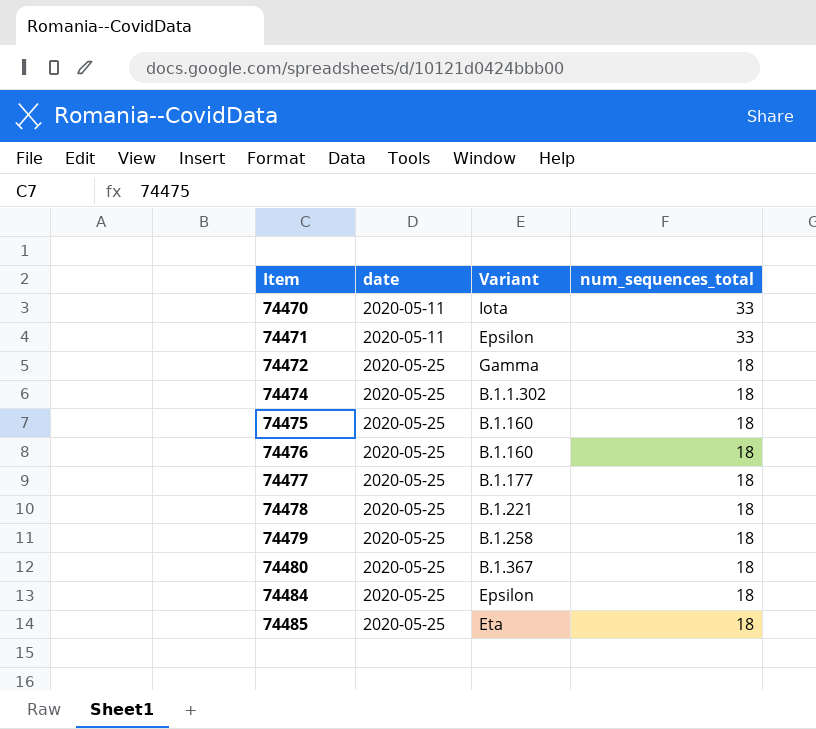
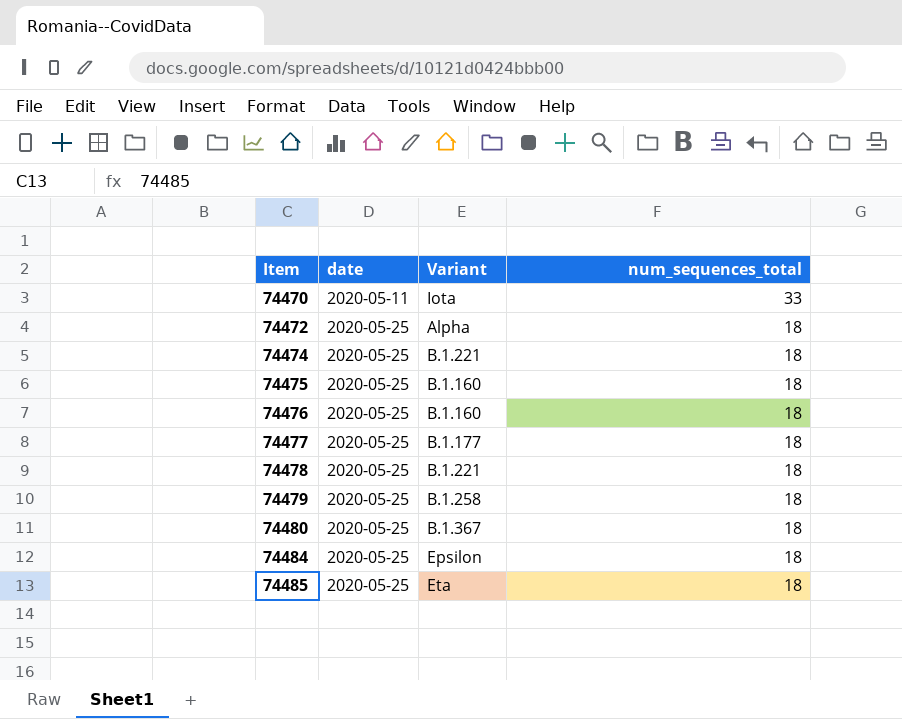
row 74471: 2020-05-11 | Epsilon | 33 -> none
74472 | Variant: Gamma -> Alpha
74474 | Variant: B.1.1.302 -> B.1.221

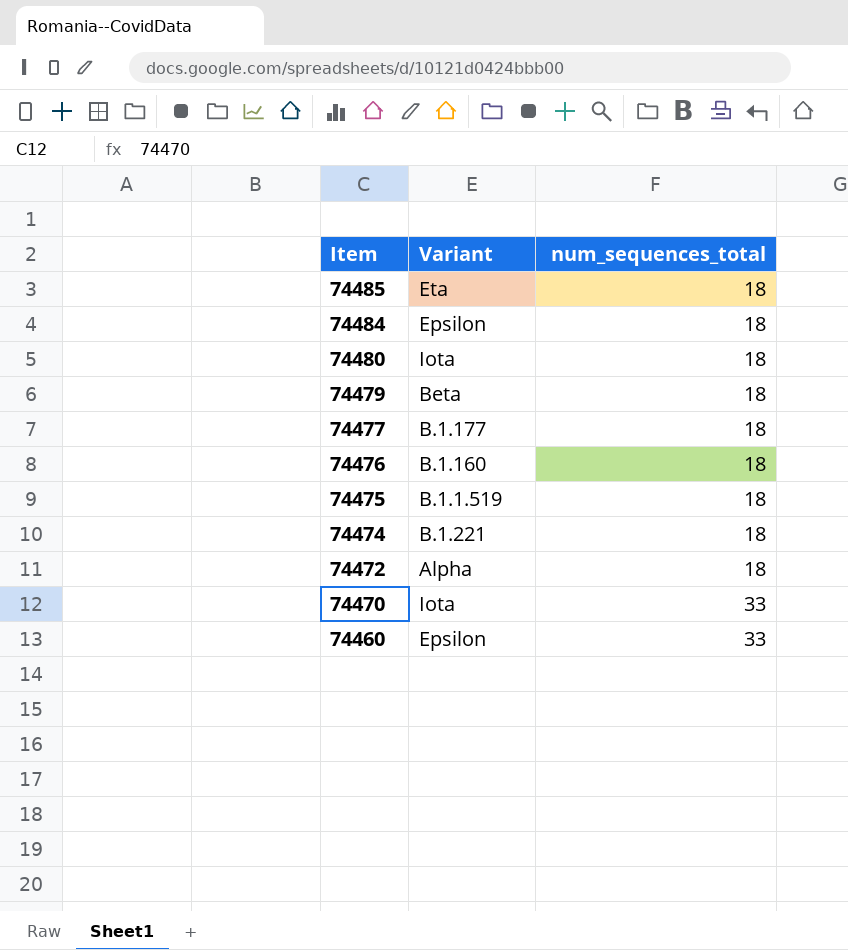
row order: Item ascending -> Item descending
column date | position: 2 -> none
row 74478: 2020-05-25 | B.1.221 | 18 -> none
74480 | Variant: B.1.367 -> Iota
74479 | Variant: B.1.258 -> Beta
74475 | Variant: B.1.160 -> B.1.1.519
row 74460: none -> Epsilon | 33

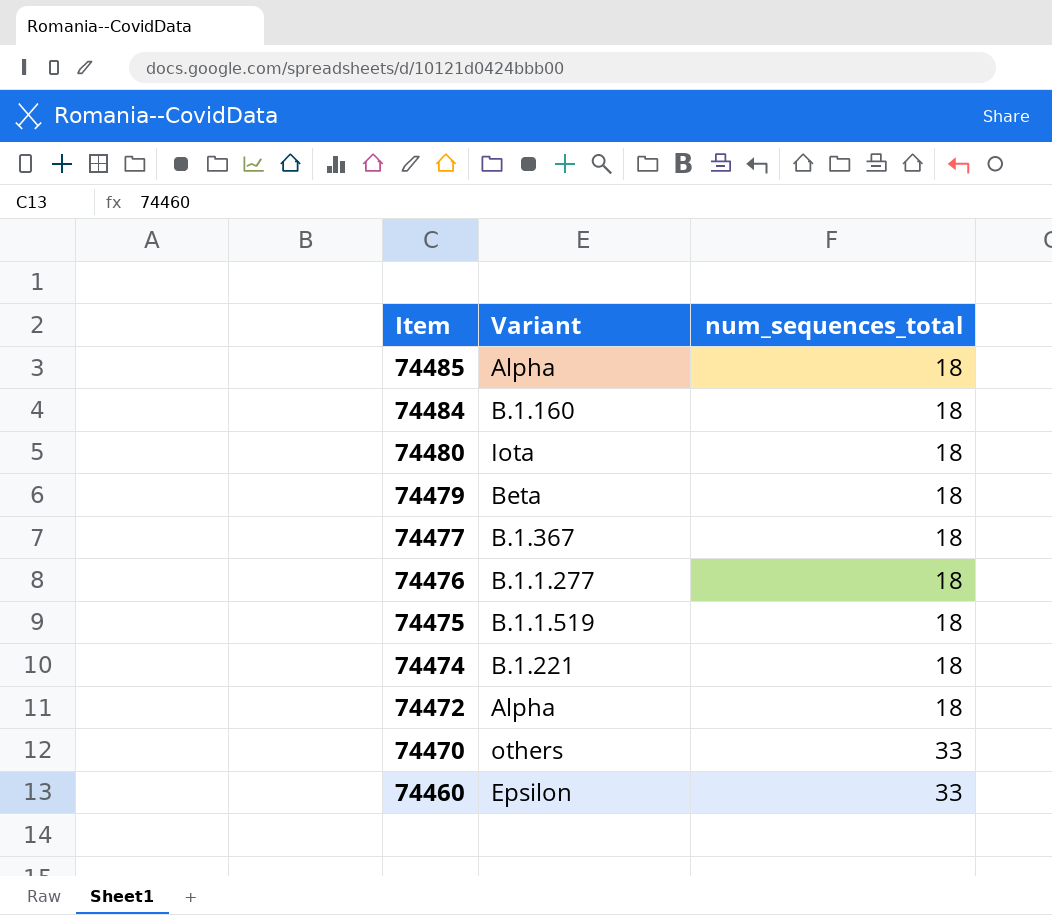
74485 | Variant: Eta -> Alpha
74484 | Variant: Epsilon -> B.1.160
74477 | Variant: B.1.177 -> B.1.367
74476 | Variant: B.1.160 -> B.1.1.277
74470 | Variant: Iota -> others

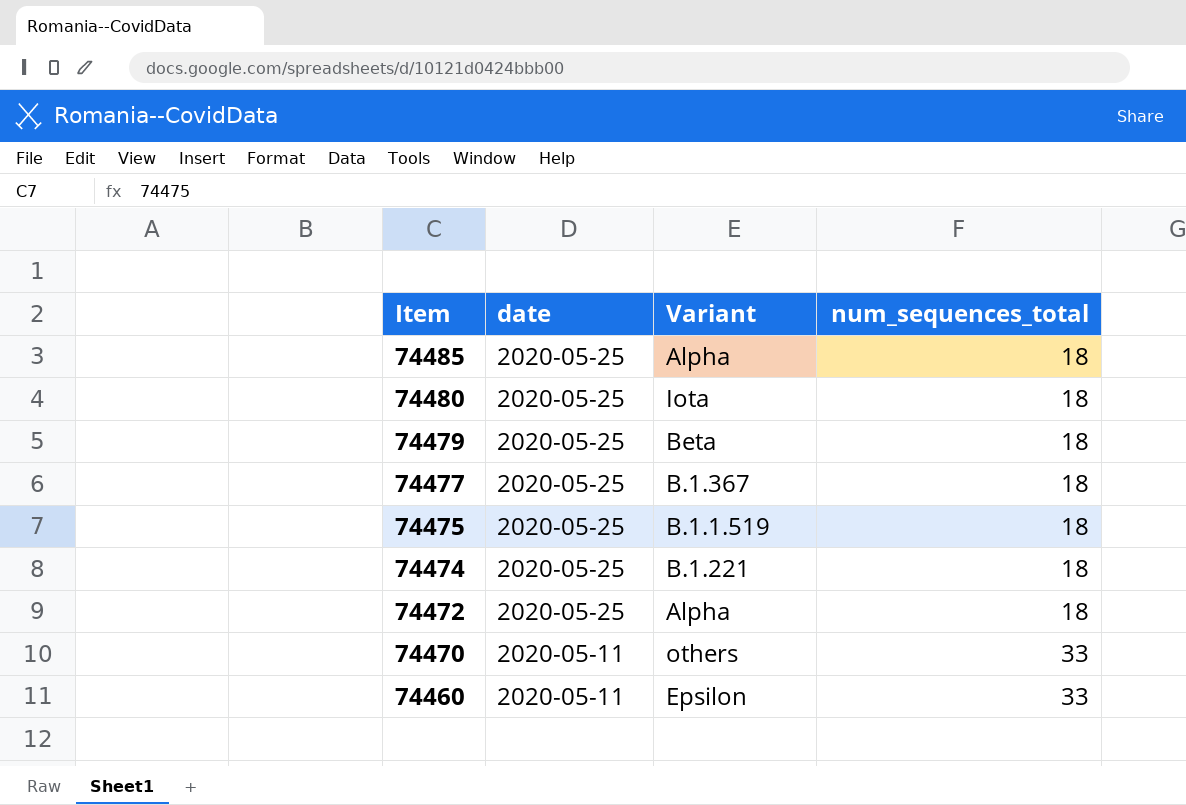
column date | position: none -> 2
row 74484: B.1.160 | 18 -> none
row 74476: B.1.1.277 | 18 -> none

